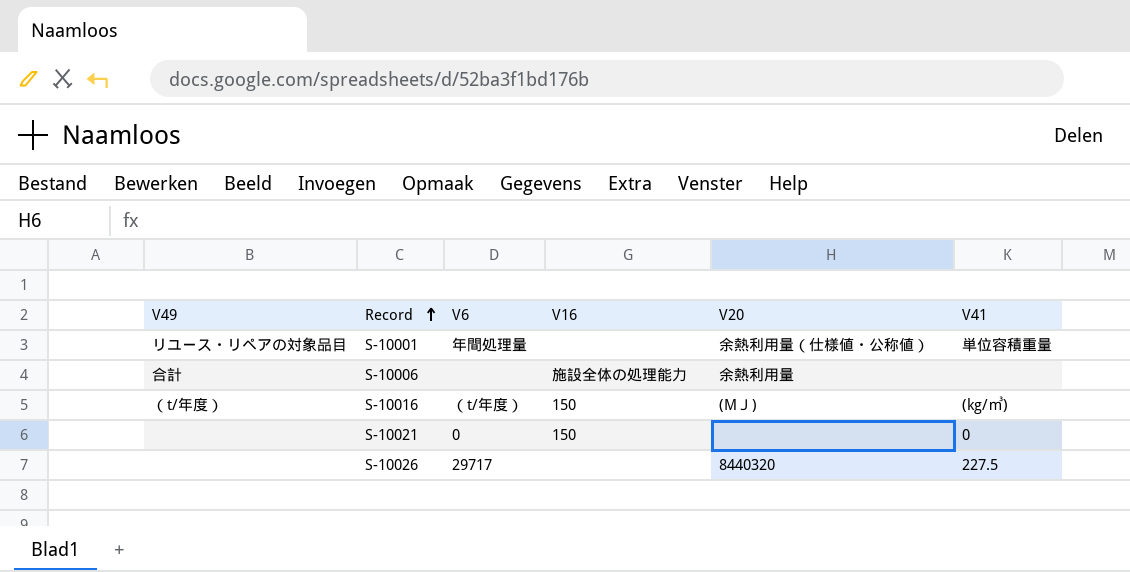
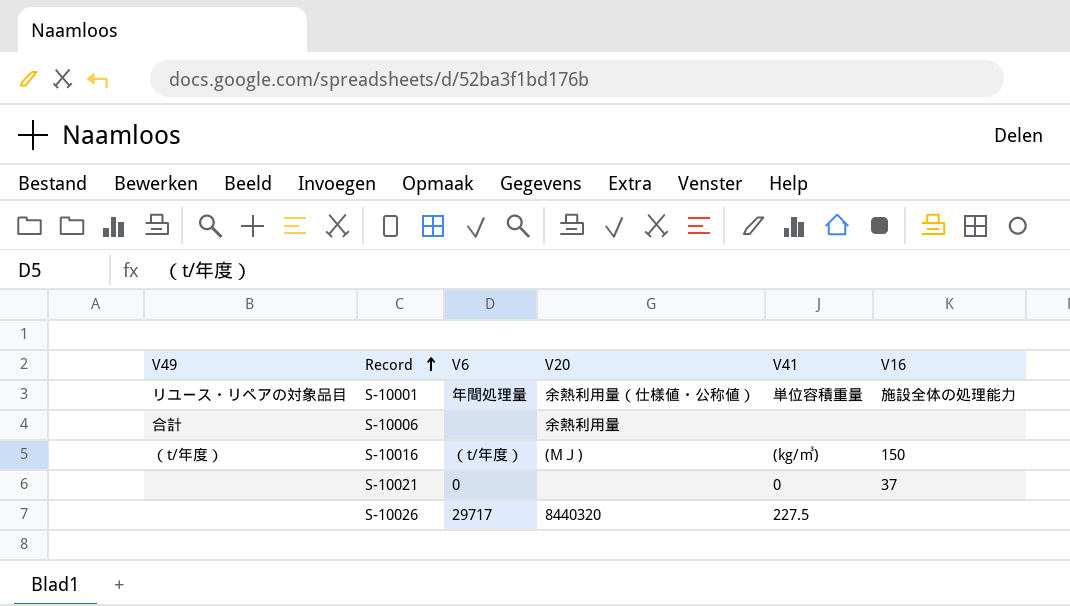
column V16 | position: 4 -> 6
S-10001 | V16: none -> 施設全体の処理能力
S-10006 | V16: 施設全体の処理能力 -> none
S-10021 | V16: 150 -> 37

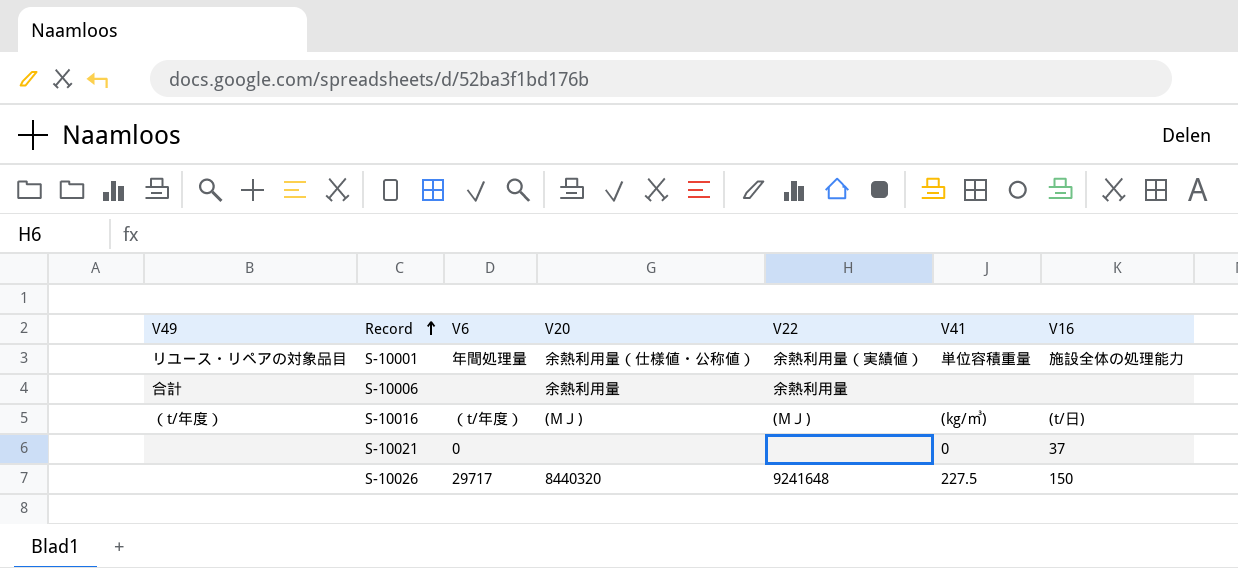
column V22 | position: none -> 5
S-10016 | V16: 150 -> (t/日)
S-10026 | V16: none -> 150

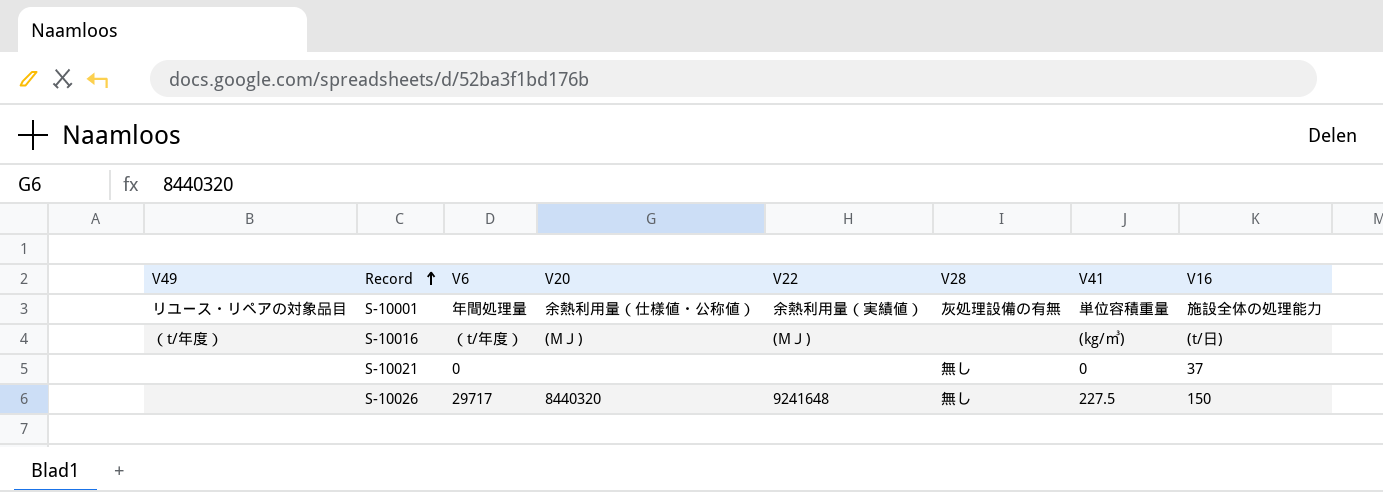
column V28 | position: none -> 6
row S-10006: 合計 | none | 余熱利用量 | 余熱利用量 | none | none -> none

